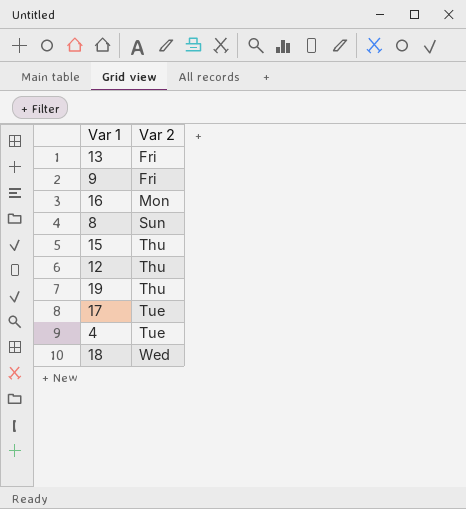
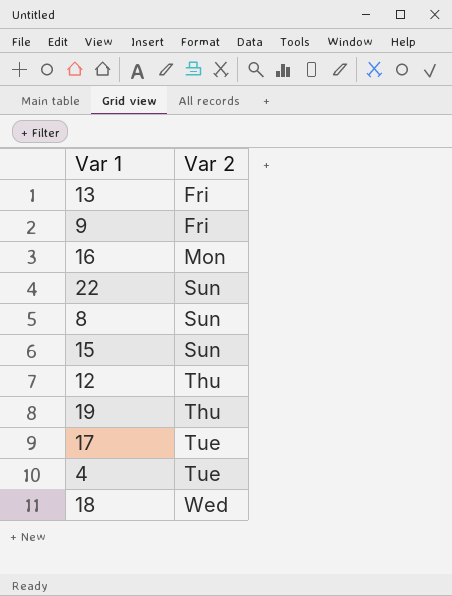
row 22: none -> Sun
15 | Var 2: Thu -> Sun

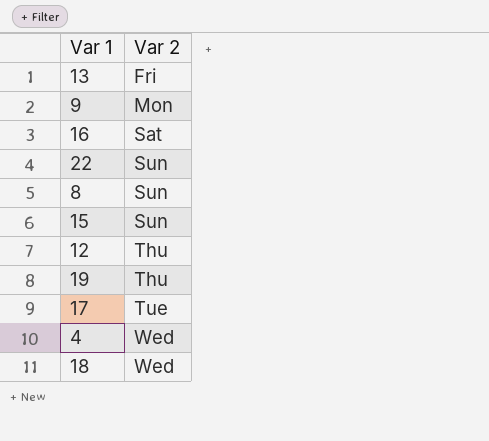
9 | Var 2: Fri -> Mon
16 | Var 2: Mon -> Sat
4 | Var 2: Tue -> Wed

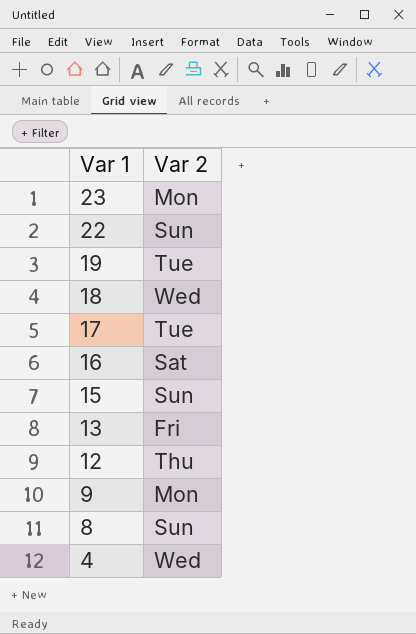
row order: Var 2 ascending -> Var 1 descending
row 23: none -> Mon
19 | Var 2: Thu -> Tue

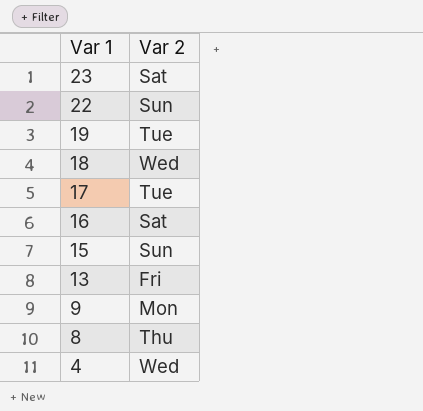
row 12: Thu -> none
23 | Var 2: Mon -> Sat
8 | Var 2: Sun -> Thu

